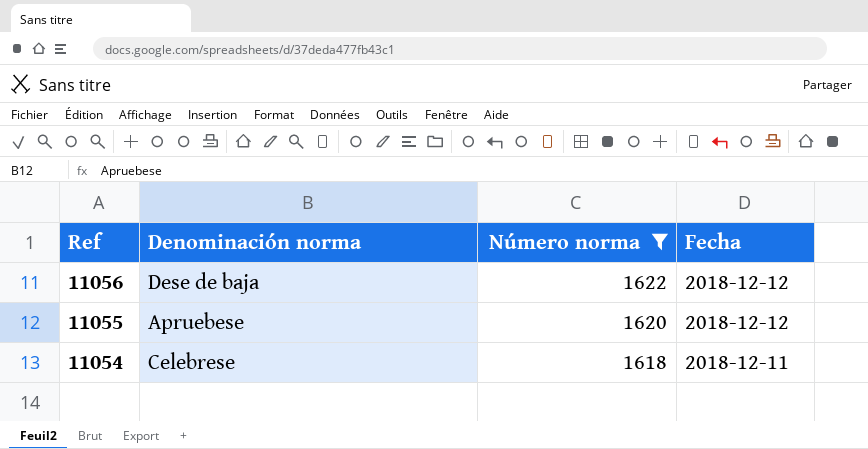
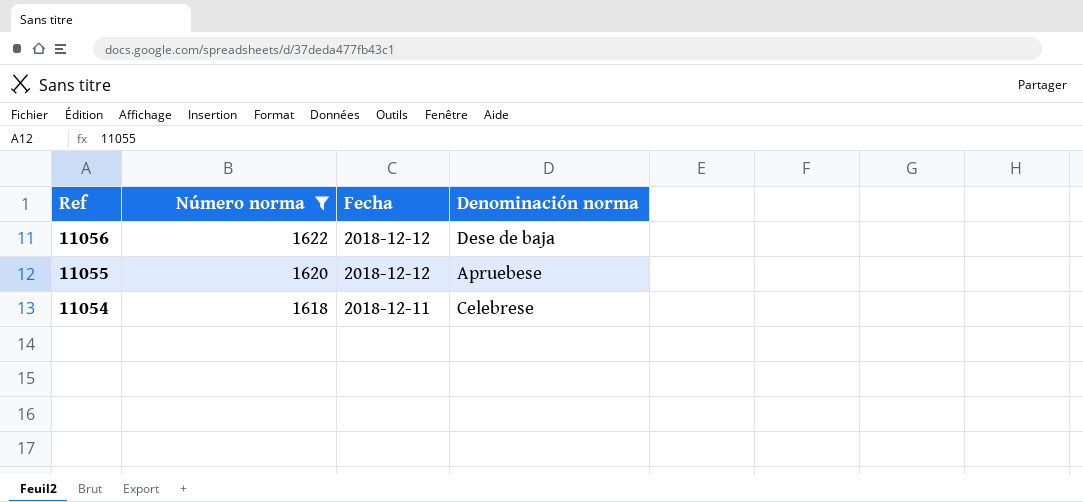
column Denominación norma | position: 2 -> 4

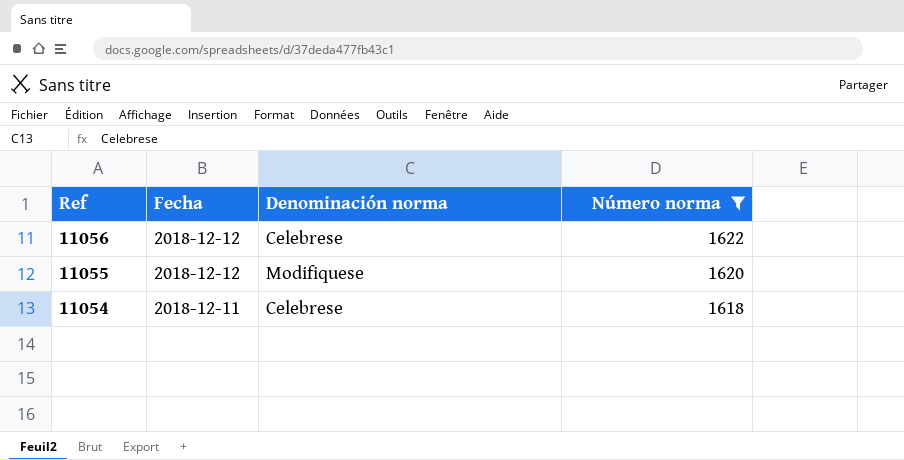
column Número norma | position: 2 -> 4
11056 | Denominación norma: Dese de baja -> Celebrese
11055 | Denominación norma: Apruebese -> Modifiquese

